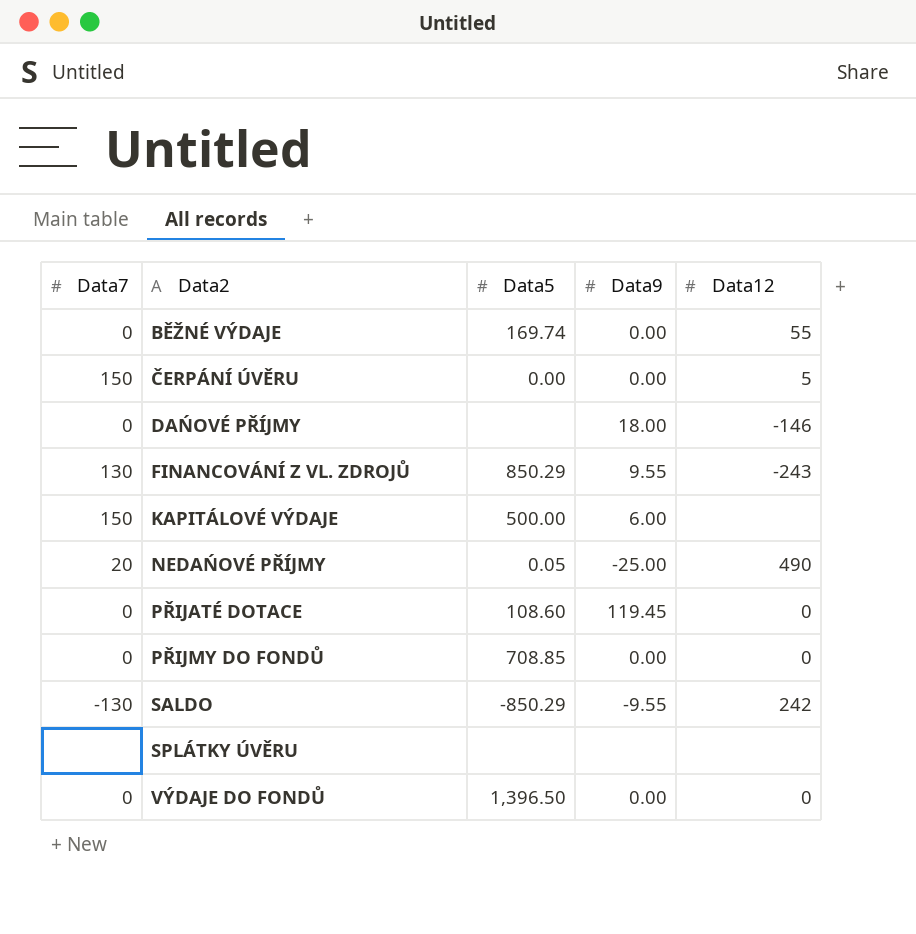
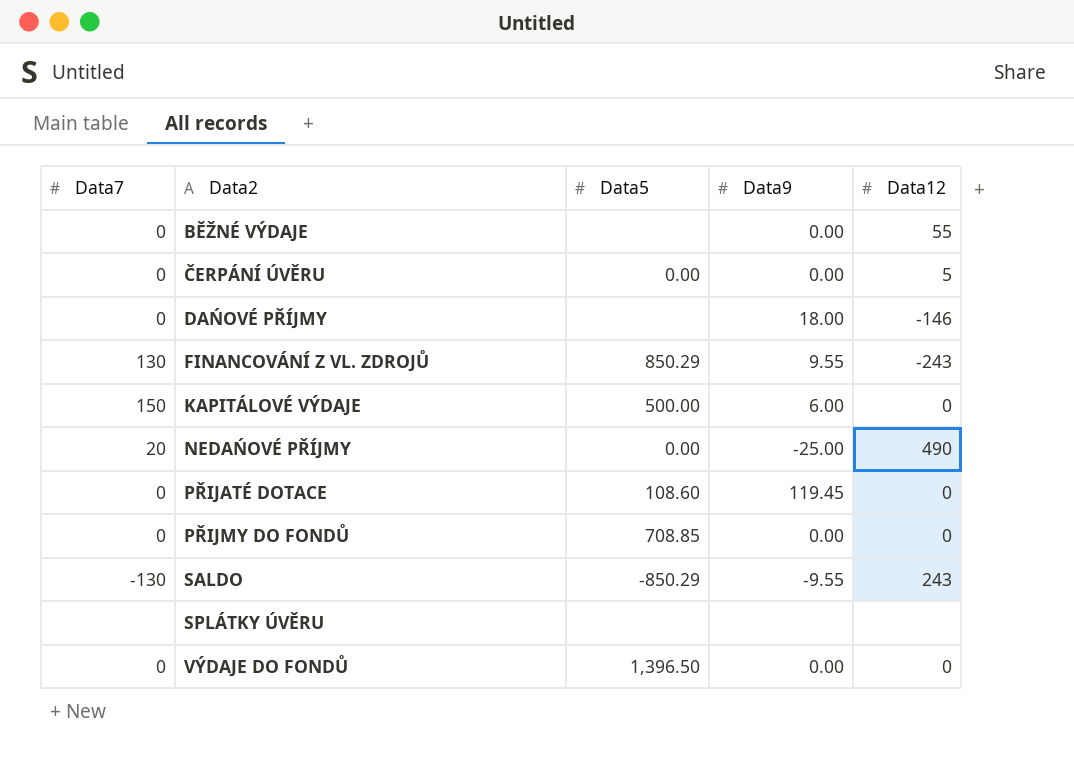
BĚŽNÉ VÝDAJE | Data5: 169.74 -> none
ČERPÁNÍ ÚVĚRU | Data7: 150 -> 0
KAPITÁLOVÉ VÝDAJE | Data12: none -> 0
NEDAŃOVÉ PŘÍJMY | Data5: 0.05 -> 0.00
SALDO | Data12: 242 -> 243

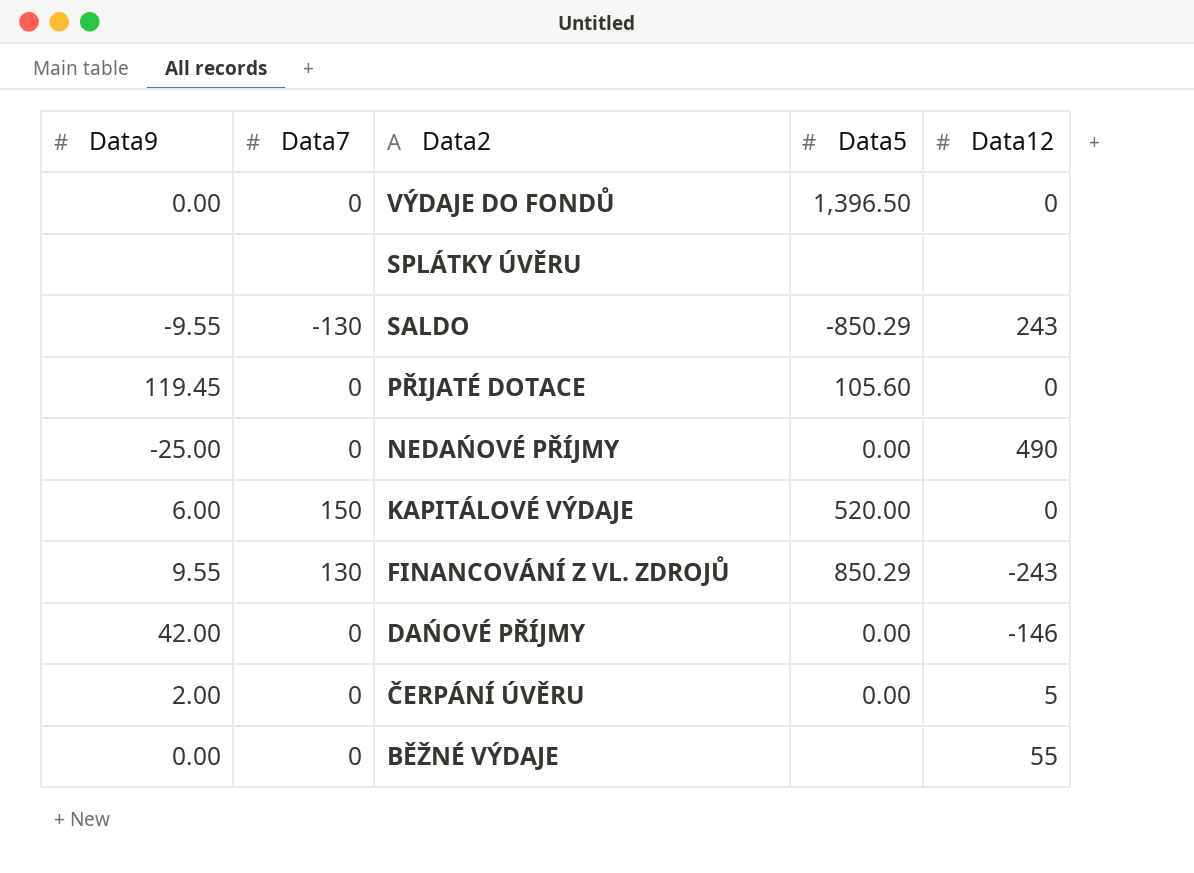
row order: Data2 ascending -> Data2 descending
column Data9 | position: 4 -> 1
row PŘIJMY DO FONDŮ: 0 | 708.85 | 0.00 | 0 -> none
PŘIJATÉ DOTACE | Data5: 108.60 -> 105.60
NEDAŃOVÉ PŘÍJMY | Data7: 20 -> 0
KAPITÁLOVÉ VÝDAJE | Data5: 500.00 -> 520.00
DAŃOVÉ PŘÍJMY | Data9: 18.00 -> 42.00
DAŃOVÉ PŘÍJMY | Data5: none -> 0.00
ČERPÁNÍ ÚVĚRU | Data9: 0.00 -> 2.00

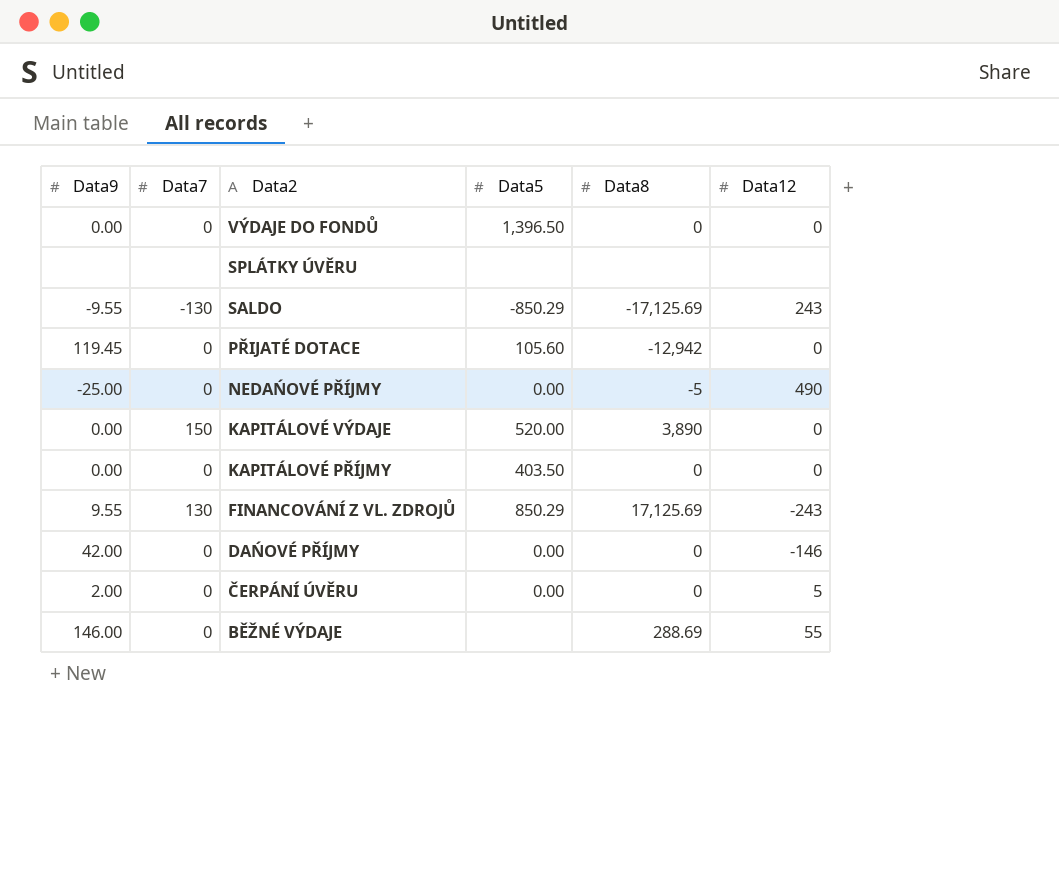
column Data8 | position: none -> 5
KAPITÁLOVÉ VÝDAJE | Data9: 6.00 -> 0.00
row KAPITÁLOVÉ PŘÍJMY: none -> 0.00 | 0 | 403.50 | 0 | 0
BĚŽNÉ VÝDAJE | Data9: 0.00 -> 146.00

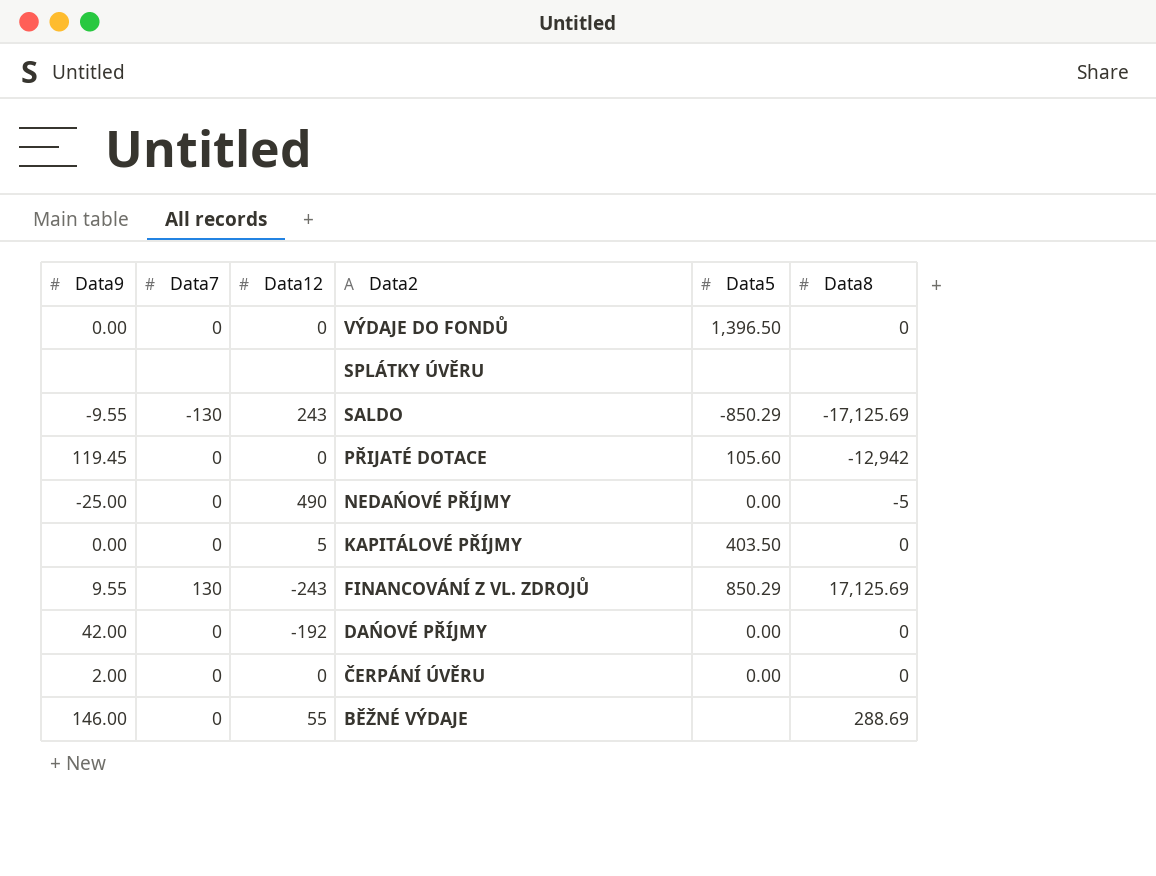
column Data12 | position: 6 -> 3
row KAPITÁLOVÉ VÝDAJE: 0.00 | 150 | 520.00 | 3,890 | 0 -> none
KAPITÁLOVÉ PŘÍJMY | Data12: 0 -> 5
DAŃOVÉ PŘÍJMY | Data12: -146 -> -192
ČERPÁNÍ ÚVĚRU | Data12: 5 -> 0

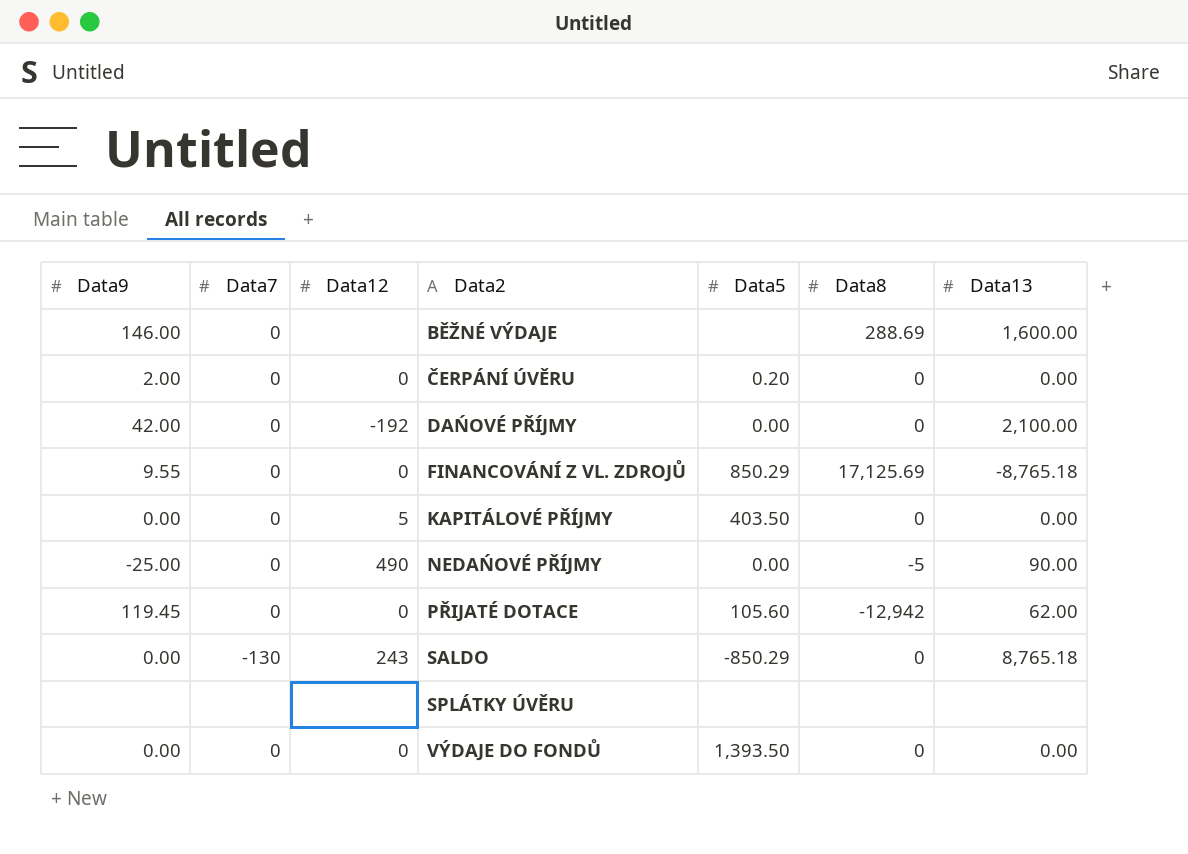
row order: Data2 descending -> Data2 ascending
column Data13 | position: none -> 7
BĚŽNÉ VÝDAJE | Data12: 55 -> none
ČERPÁNÍ ÚVĚRU | Data5: 0.00 -> 0.20
FINANCOVÁNÍ Z VL. ZDROJŮ | Data7: 130 -> 0
FINANCOVÁNÍ Z VL. ZDROJŮ | Data12: -243 -> 0
SALDO | Data9: -9.55 -> 0.00
SALDO | Data8: -17,125.69 -> 0
VÝDAJE DO FONDŮ | Data5: 1,396.50 -> 1,393.50

